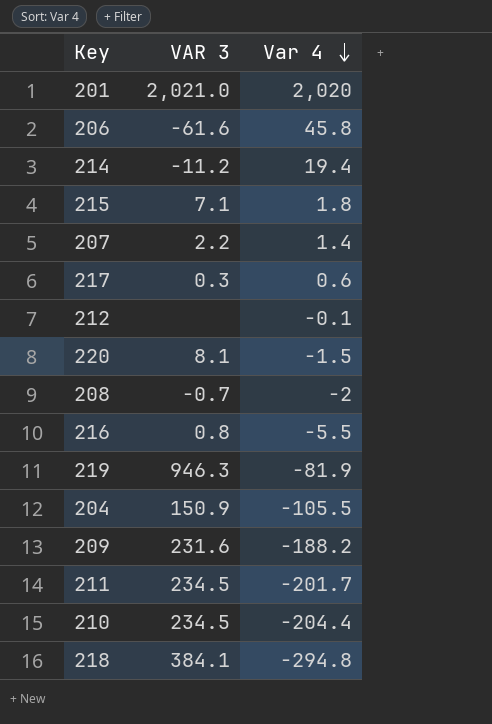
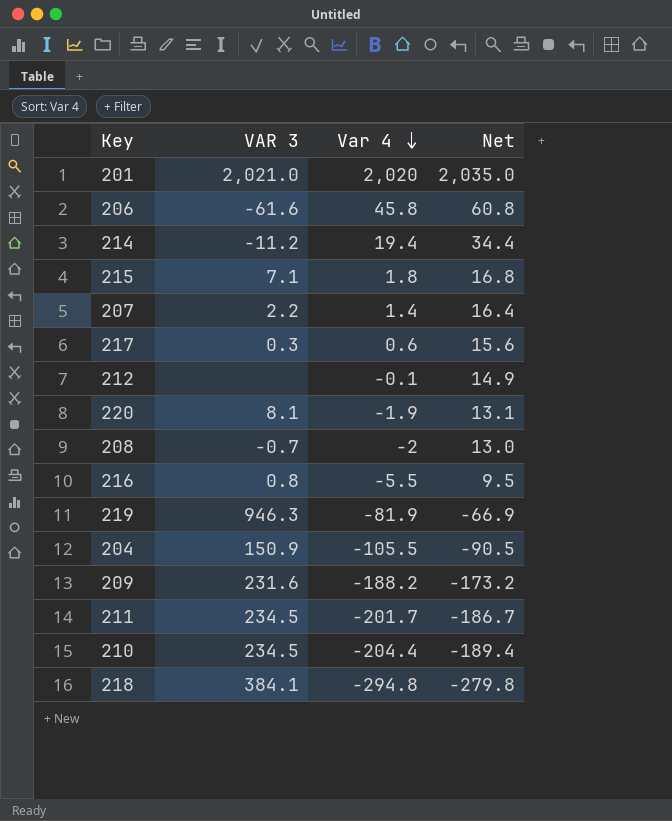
column Net | formula: none -> [Var 4] + 15
220 | Var 4: -1.5 -> -1.9

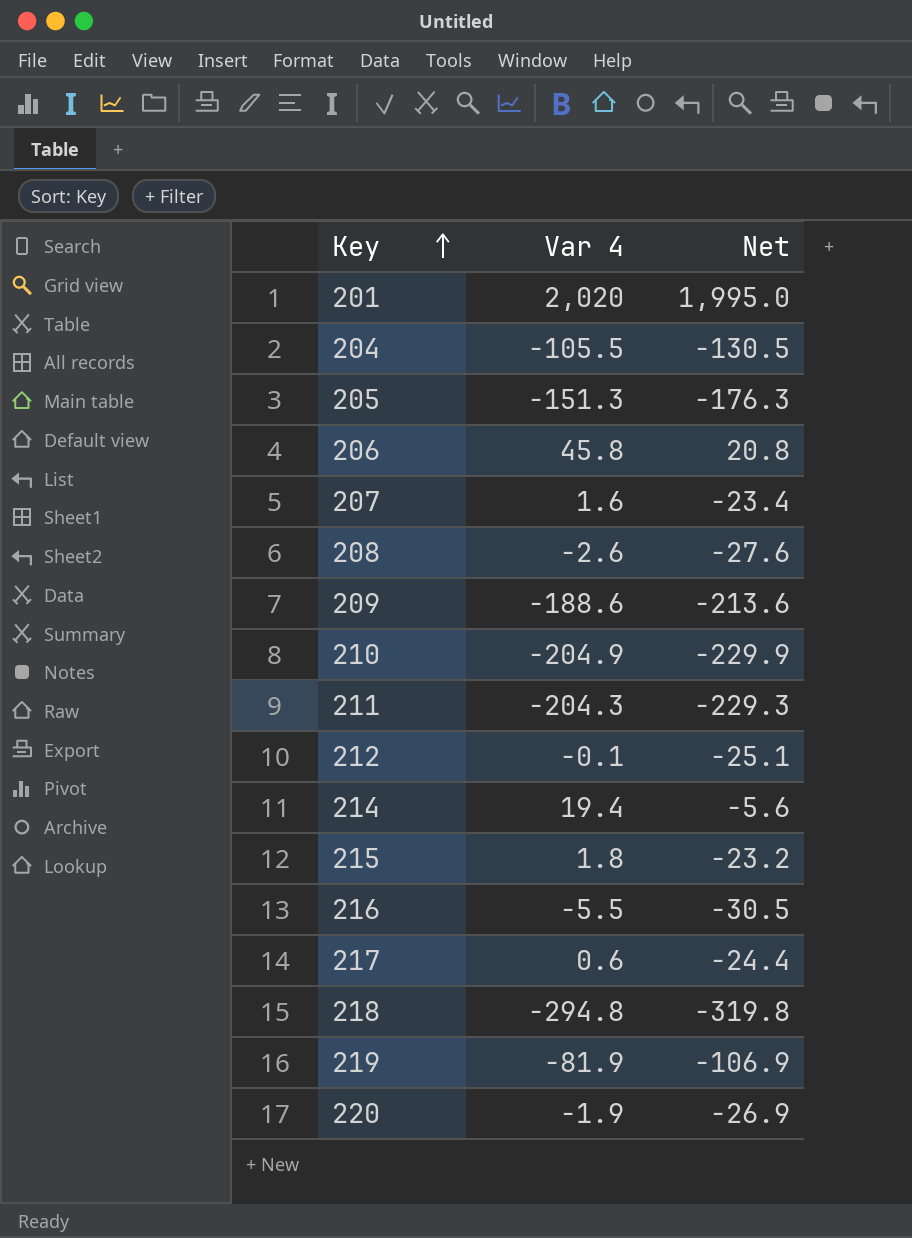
row order: Var 4 descending -> Key ascending
column VAR 3 | position: 2 -> none
column Net | formula: [Var 4] + 15 -> [Var 4] - 25
row 205: none -> -151.3 | -176.3
207 | Var 4: 1.4 -> 1.6
208 | Var 4: -2 -> -2.6
209 | Var 4: -188.2 -> -188.6
210 | Var 4: -204.4 -> -204.9
211 | Var 4: -201.7 -> -204.3

